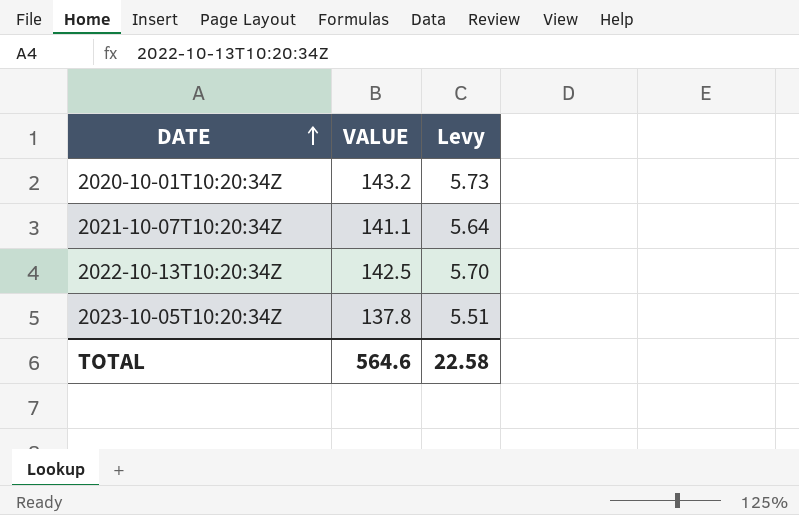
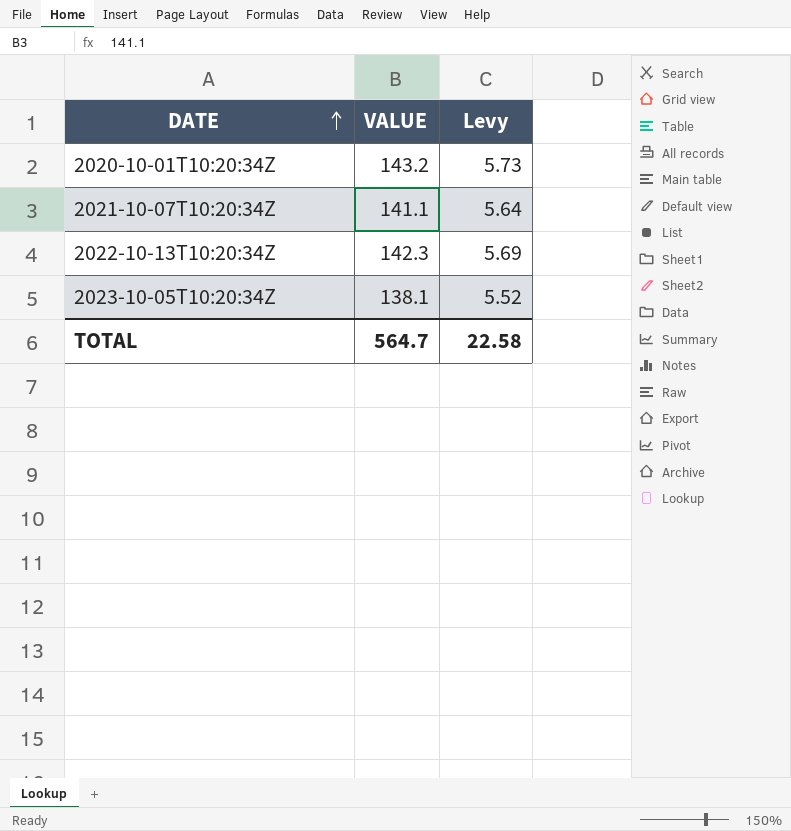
2022-10-13T10:20:34Z | VALUE: 142.5 -> 142.3
2022-10-13T10:20:34Z | Levy: 5.70 -> 5.69
2023-10-05T10:20:34Z | VALUE: 137.8 -> 138.1
2023-10-05T10:20:34Z | Levy: 5.51 -> 5.52
TOTAL | VALUE: 564.6 -> 564.7

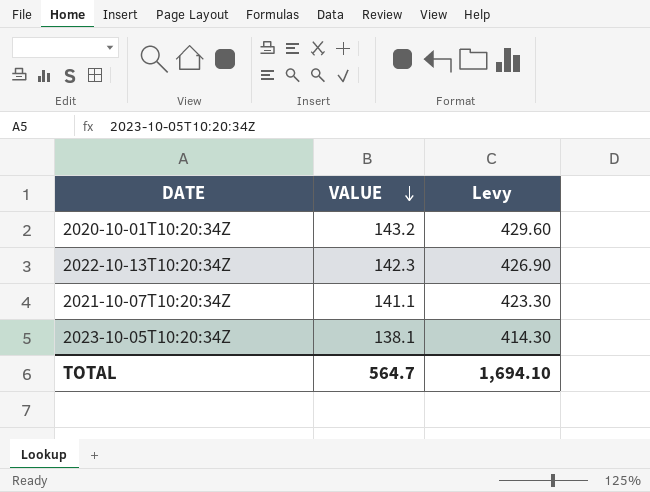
row order: DATE ascending -> VALUE descending
column Levy | formula: [VALUE] * 0.04 -> [VALUE] * 3
TOTAL | Levy: 22.58 -> 1,694.10

